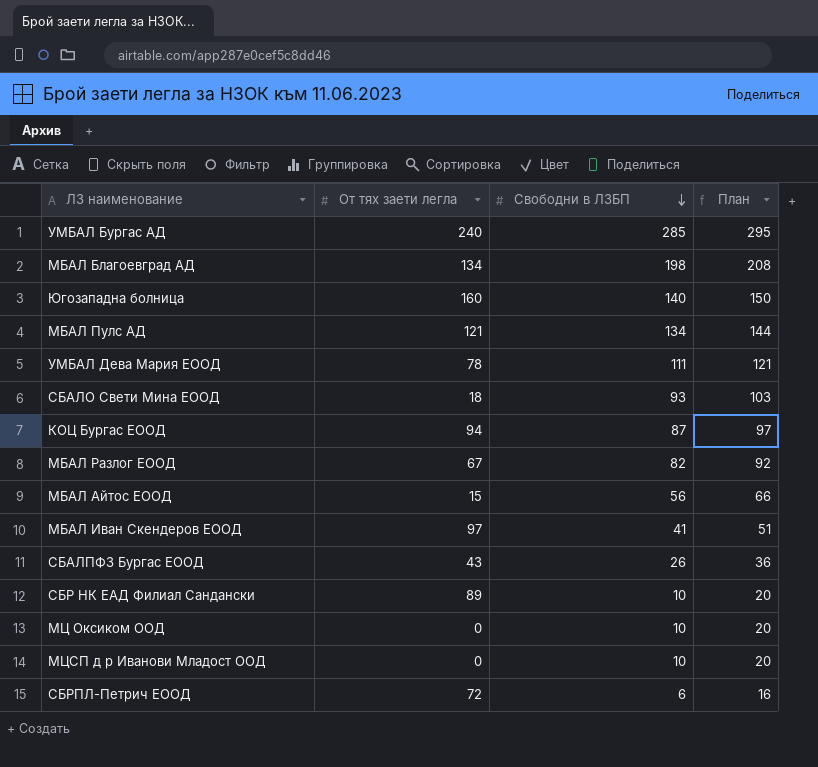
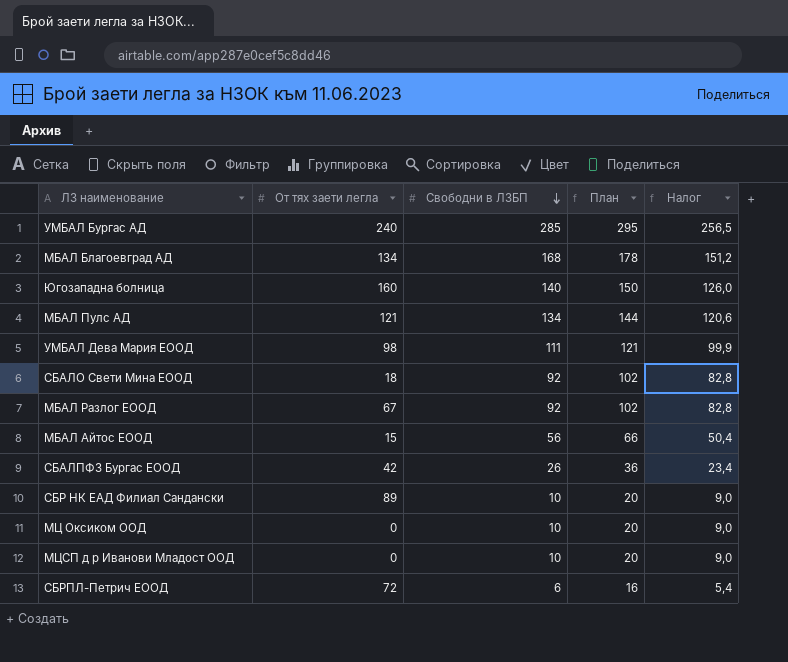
column Налог | formula: none -> [Свободни в ЛЗБП] * 0,9
row КОЦ Бургас ЕООД: 94 | 87 | 97 -> none
row МБАЛ Иван Скендеров ЕООД: 97 | 41 | 51 -> none
МБАЛ Благоевград АД | Свободни в ЛЗБП: 198 -> 168
МБАЛ Благоевград АД | План: 208 -> 178
УМБАЛ Дева Мария ЕООД | От тях заети легла: 78 -> 98
СБАЛО Свети Мина ЕООД | Свободни в ЛЗБП: 93 -> 92
СБАЛО Свети Мина ЕООД | План: 103 -> 102
МБАЛ Разлог ЕООД | Свободни в ЛЗБП: 82 -> 92
МБАЛ Разлог ЕООД | План: 92 -> 102
СБАЛПФЗ Бургас ЕООД | От тях заети легла: 43 -> 42

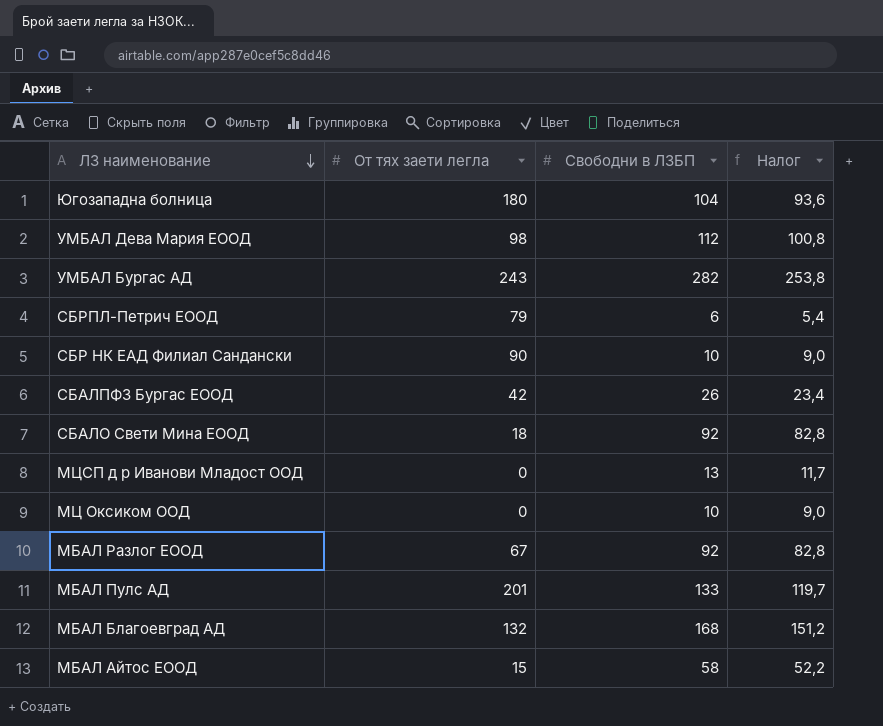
row order: Свободни в ЛЗБП descending -> ЛЗ наименование descending
column План | formula: [Свободни в ЛЗБП] + 10 -> none
Югозападна болница | От тях заети легла: 160 -> 180
Югозападна болница | Свободни в ЛЗБП: 140 -> 104
Югозападна болница | Налог: 126,0 -> 93,6
УМБАЛ Дева Мария ЕООД | Свободни в ЛЗБП: 111 -> 112
УМБАЛ Дева Мария ЕООД | Налог: 99,9 -> 100,8
УМБАЛ Бургас АД | От тях заети легла: 240 -> 243
УМБАЛ Бургас АД | Свободни в ЛЗБП: 285 -> 282
УМБАЛ Бургас АД | Налог: 256,5 -> 253,8
СБРПЛ-Петрич ЕООД | От тях заети легла: 72 -> 79
СБР НК ЕАД Филиал Сандански | От тях заети легла: 89 -> 90
МЦСП д р Иванови Младост ООД | Свободни в ЛЗБП: 10 -> 13
МЦСП д р Иванови Младост ООД | Налог: 9,0 -> 11,7
МБАЛ Пулс АД | От тях заети легла: 121 -> 201
МБАЛ Пулс АД | Свободни в ЛЗБП: 134 -> 133
МБАЛ Пулс АД | Налог: 120,6 -> 119,7
МБАЛ Благоевград АД | От тях заети легла: 134 -> 132
МБАЛ Айтос ЕООД | Свободни в ЛЗБП: 56 -> 58
МБАЛ Айтос ЕООД | Налог: 50,4 -> 52,2

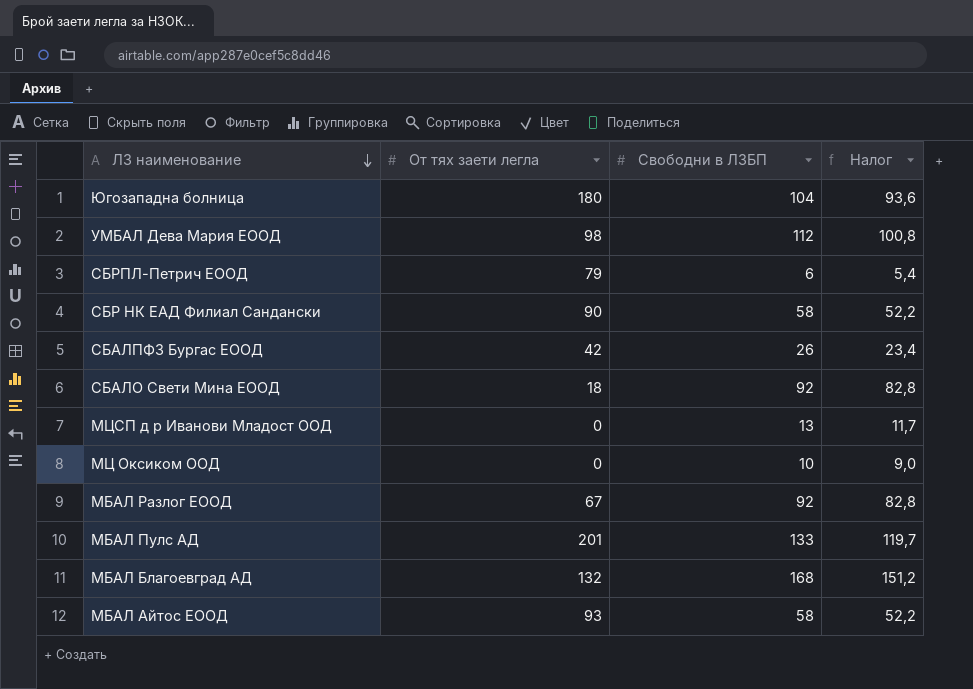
row УМБАЛ Бургас АД: 243 | 282 | 253,8 -> none
СБР НК ЕАД Филиал Сандански | Свободни в ЛЗБП: 10 -> 58
СБР НК ЕАД Филиал Сандански | Налог: 9,0 -> 52,2
МБАЛ Айтос ЕООД | От тях заети легла: 15 -> 93

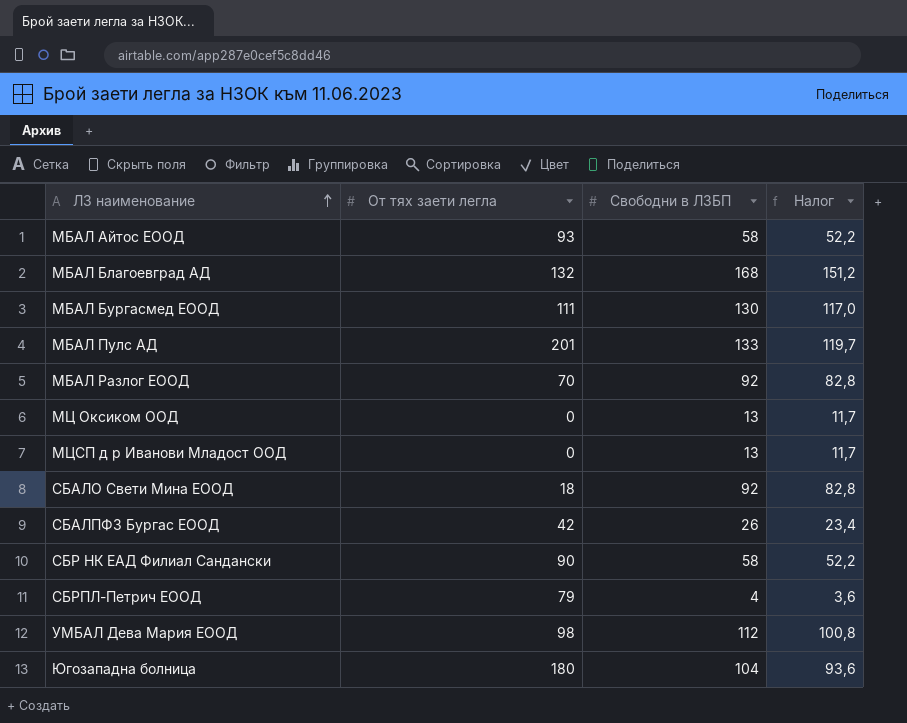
row order: ЛЗ наименование descending -> ЛЗ наименование ascending
row МБАЛ Бургасмед ЕООД: none -> 111 | 130 | 117,0
МБАЛ Разлог ЕООД | От тях заети легла: 67 -> 70
МЦ Оксиком ООД | Свободни в ЛЗБП: 10 -> 13
МЦ Оксиком ООД | Налог: 9,0 -> 11,7
СБРПЛ-Петрич ЕООД | Свободни в ЛЗБП: 6 -> 4
СБРПЛ-Петрич ЕООД | Налог: 5,4 -> 3,6

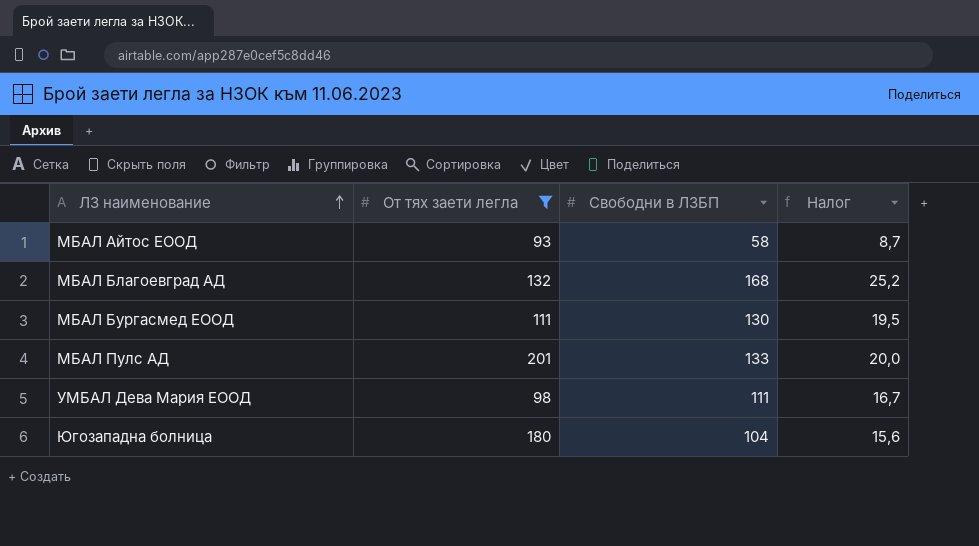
filter: none -> От тях заети легла >= 93
column Налог | formula: [Свободни в ЛЗБП] * 0,9 -> [Свободни в ЛЗБП] * 0,15
УМБАЛ Дева Мария ЕООД | Свободни в ЛЗБП: 112 -> 111

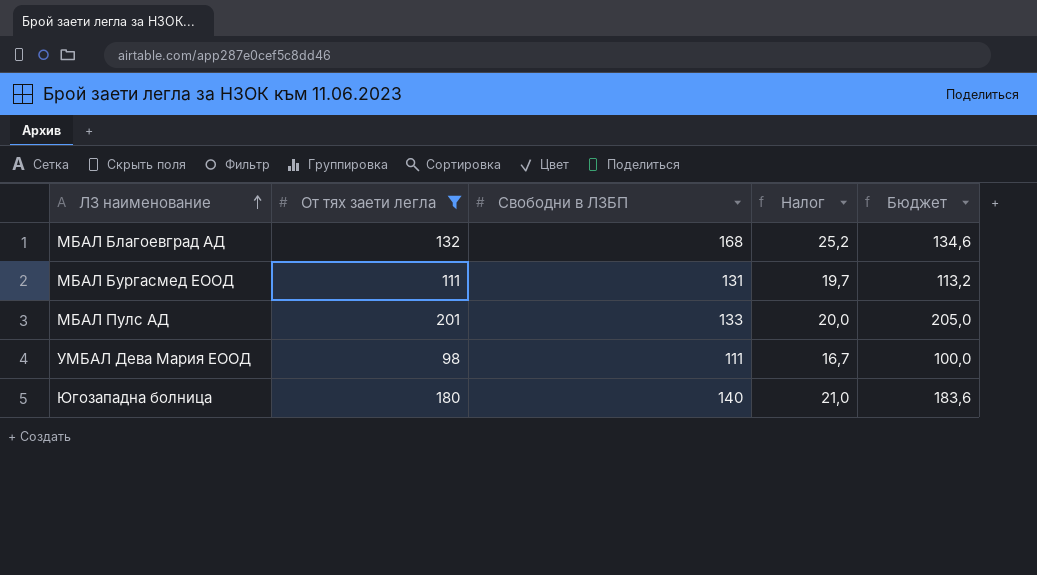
column Бюджет | formula: none -> [От тях заети легла] * 1,02
row МБАЛ Айтос ЕООД: 93 | 58 | 8,7 -> none
МБАЛ Бургасмед ЕООД | Свободни в ЛЗБП: 130 -> 131
МБАЛ Бургасмед ЕООД | Налог: 19,5 -> 19,7
Югозападна болница | Свободни в ЛЗБП: 104 -> 140
Югозападна болница | Налог: 15,6 -> 21,0

